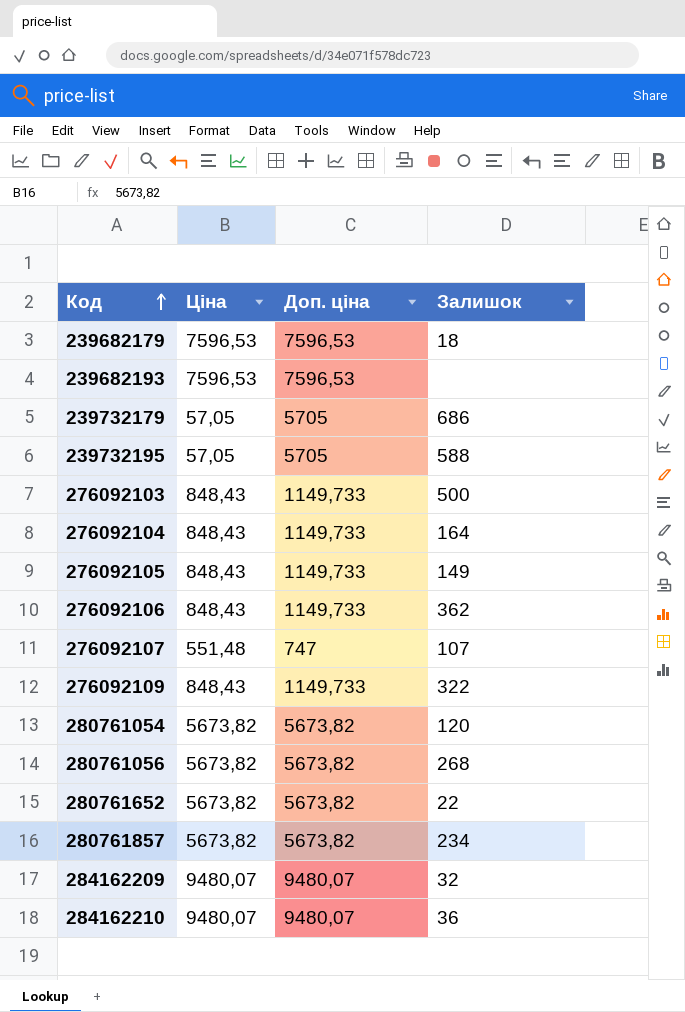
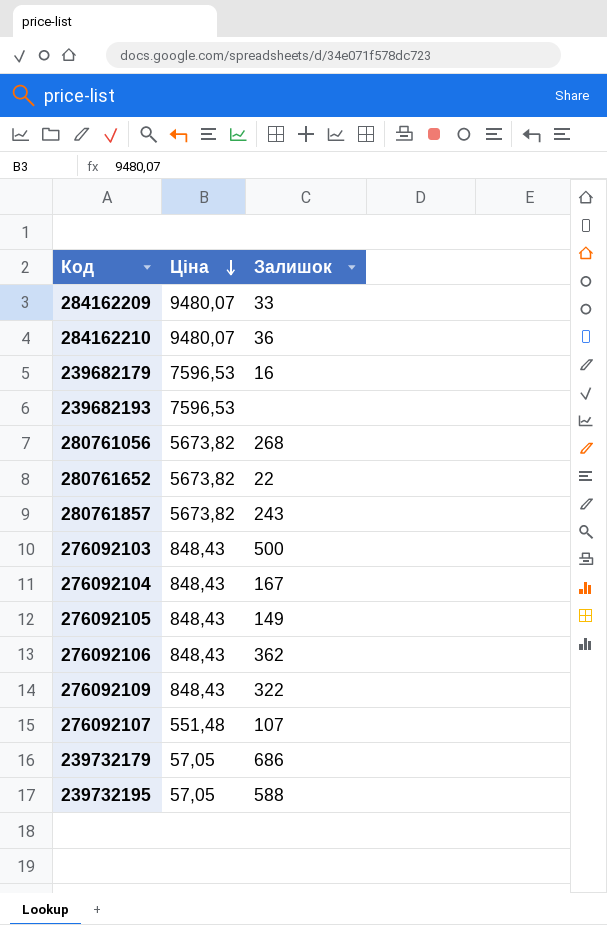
row order: Код ascending -> Ціна descending
column Доп. ціна | position: 3 -> none
row 280761054: 5673,82 | 5673,82 | 120 -> none
284162209 | Залишок: 32 -> 33
239682179 | Залишок: 18 -> 16
280761857 | Залишок: 234 -> 243
276092104 | Залишок: 164 -> 167

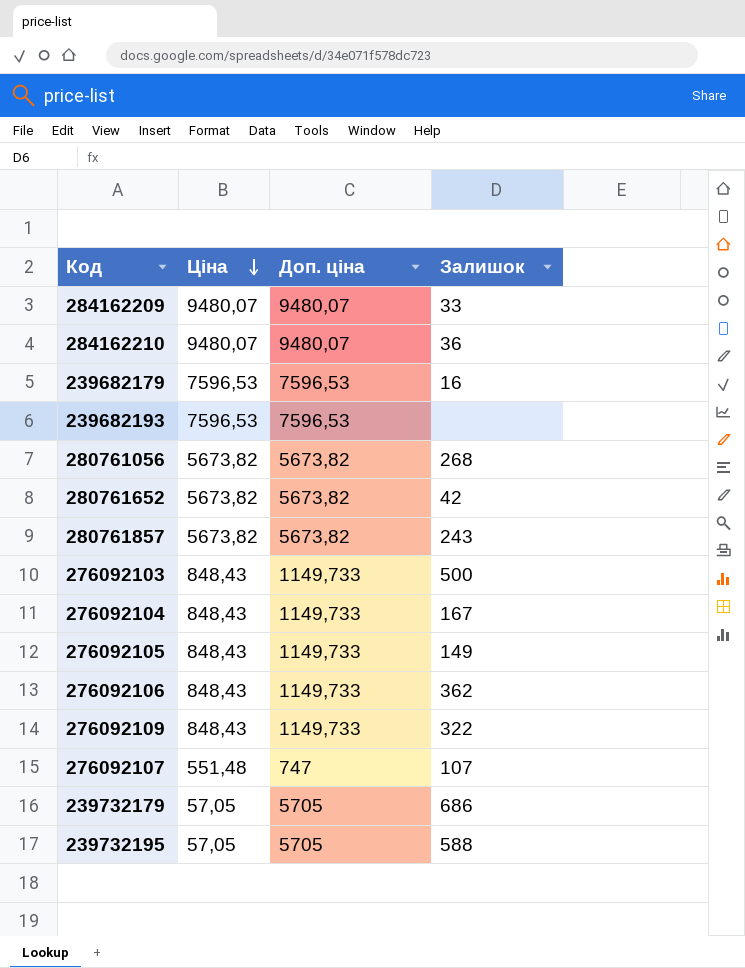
column Доп. ціна | position: none -> 3
280761652 | Залишок: 22 -> 42

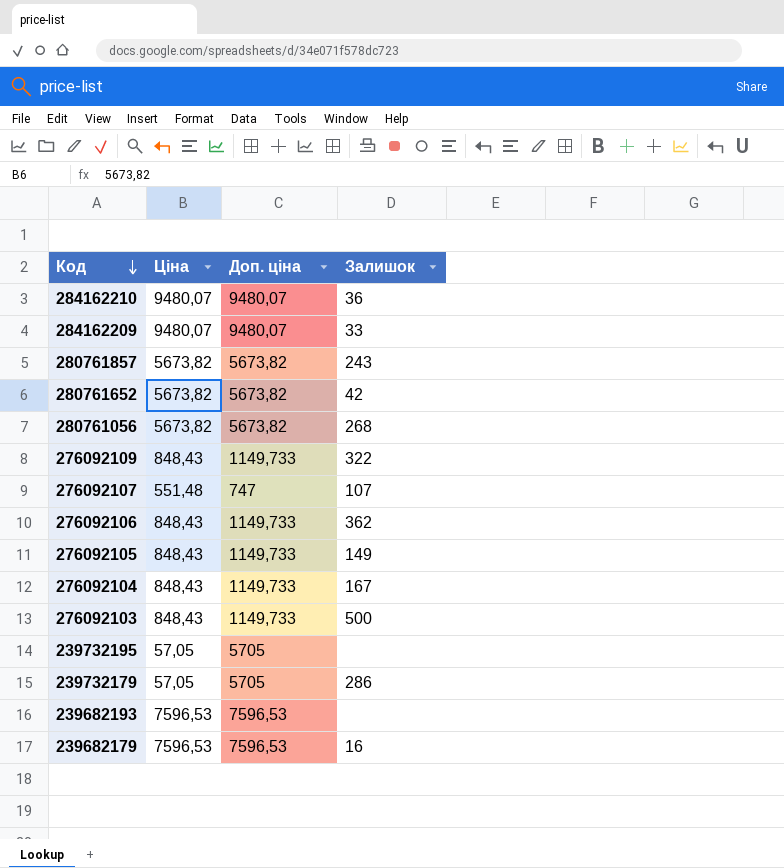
row order: Ціна descending -> Код descending
239732195 | Залишок: 588 -> none
239732179 | Залишок: 686 -> 286

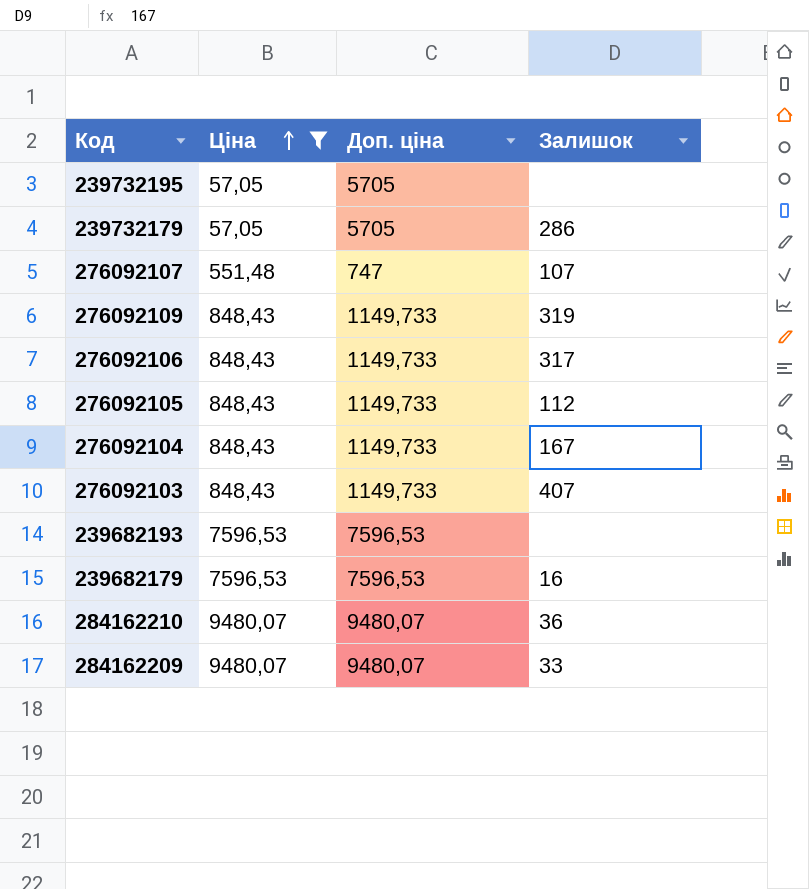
filter: none -> Ціна != 5673,82
row order: Код descending -> Ціна ascending
276092109 | Залишок: 322 -> 319
276092106 | Залишок: 362 -> 317
276092105 | Залишок: 149 -> 112
276092103 | Залишок: 500 -> 407

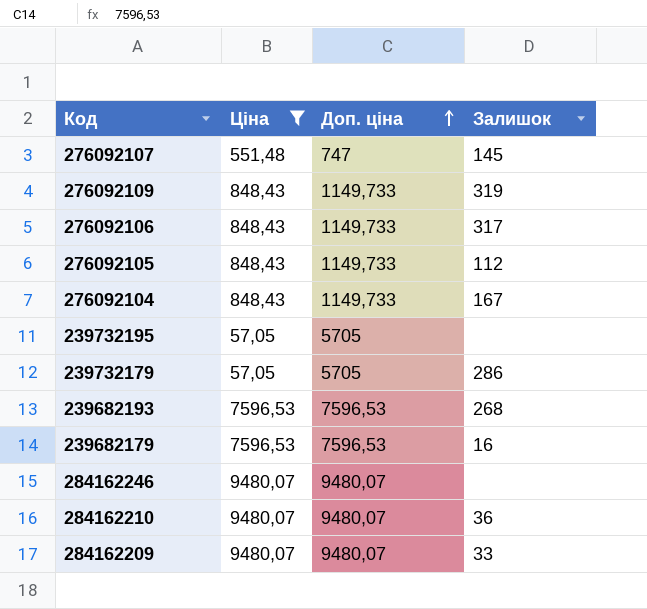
row order: Ціна ascending -> Доп. ціна ascending
row 276092103: 848,43 | 1149,733 | 407 -> none
276092107 | Залишок: 107 -> 145
239682193 | Залишок: none -> 268
row 284162246: none -> 9480,07 | 9480,07 | none

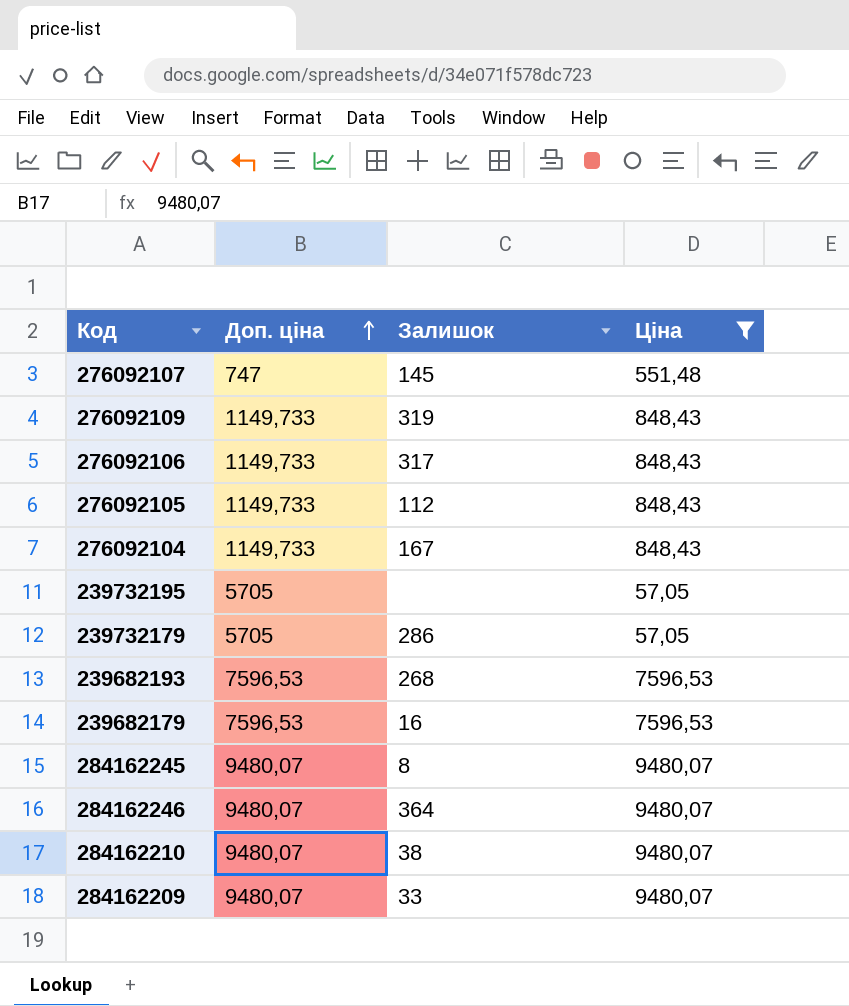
column Ціна | position: 2 -> 4
row 284162245: none -> 9480,07 | 8 | 9480,07
284162246 | Залишок: none -> 364
284162210 | Залишок: 36 -> 38

